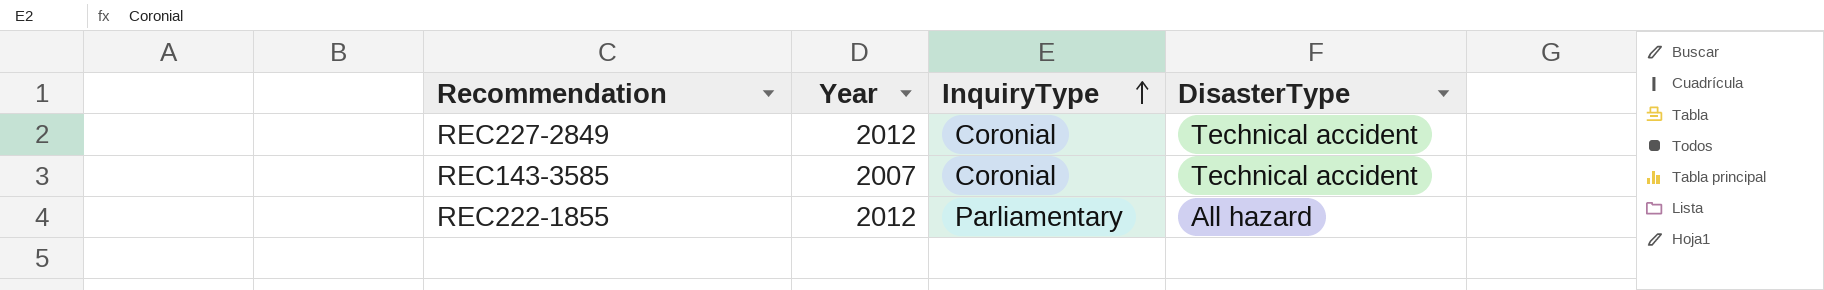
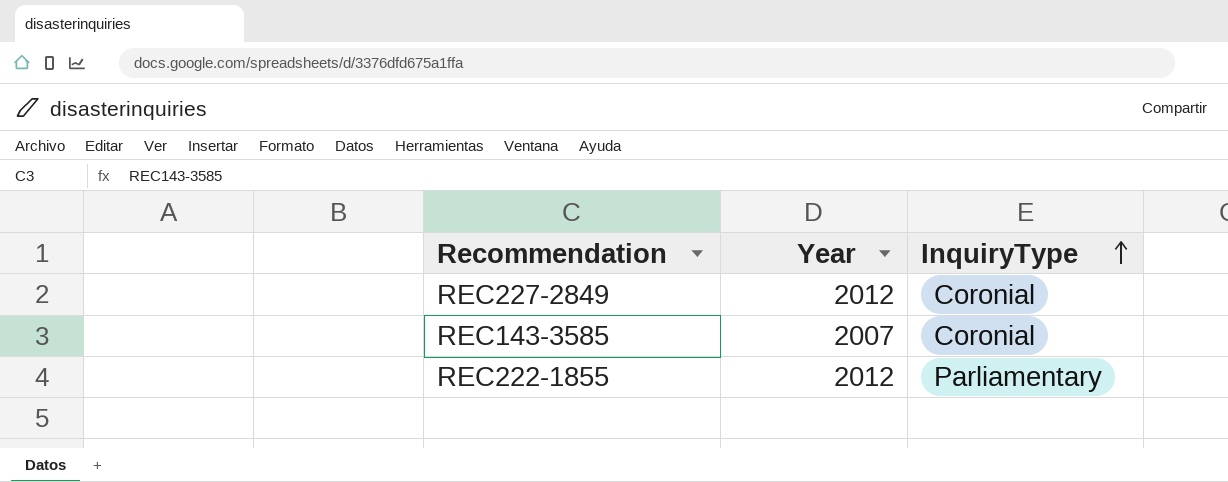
column DisasterType | position: 4 -> none

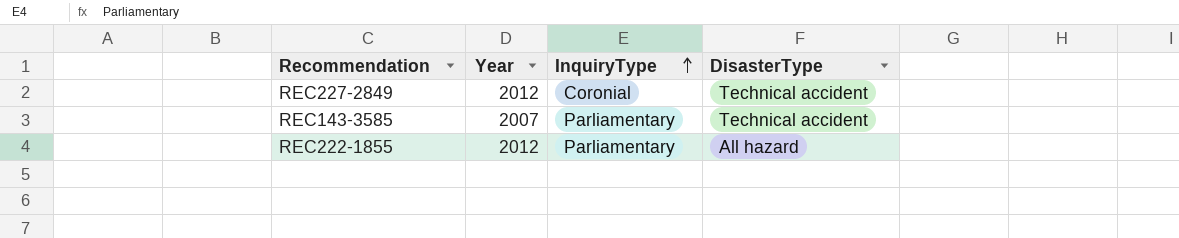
column DisasterType | position: none -> 4
REC143-3585 | InquiryType: Coronial -> Parliamentary

